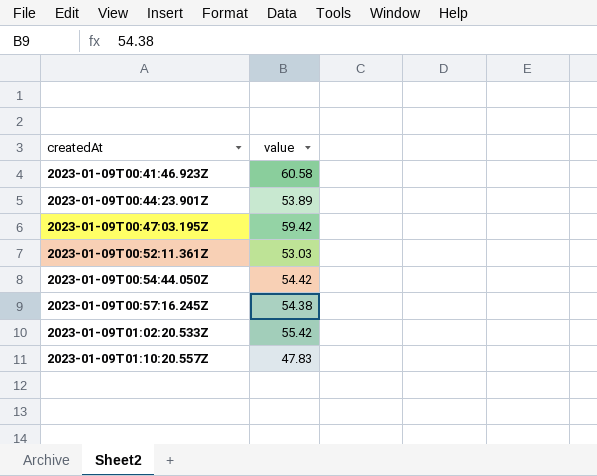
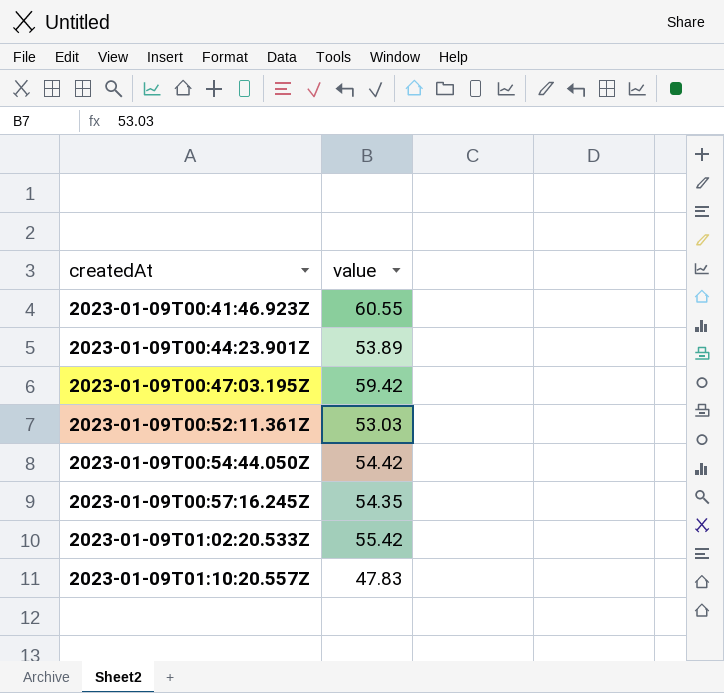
2023-01-09T00:41:46.923Z | value: 60.58 -> 60.55
2023-01-09T00:57:16.245Z | value: 54.38 -> 54.35

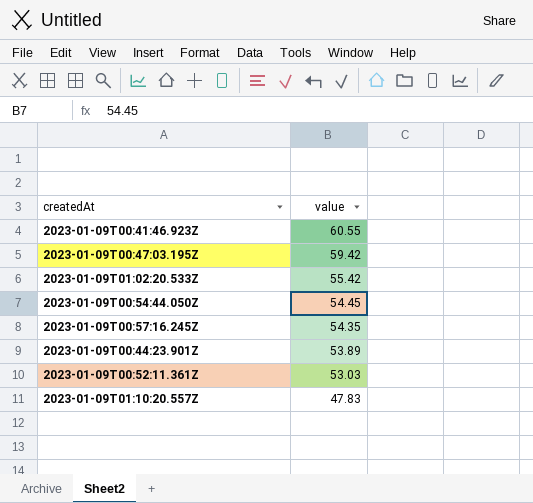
row order: createdAt ascending -> value descending
2023-01-09T00:54:44.050Z | value: 54.42 -> 54.45

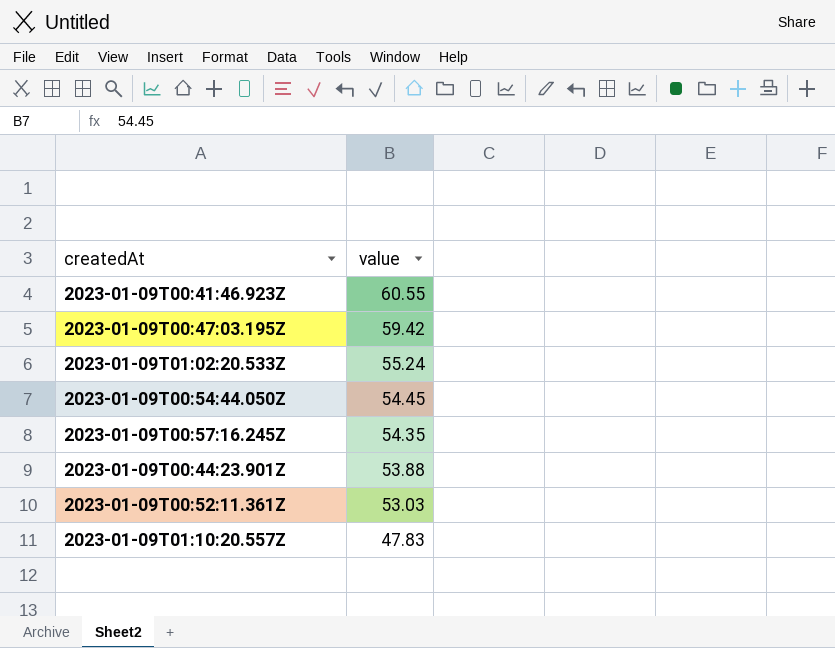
2023-01-09T01:02:20.533Z | value: 55.42 -> 55.24
2023-01-09T00:44:23.901Z | value: 53.89 -> 53.88

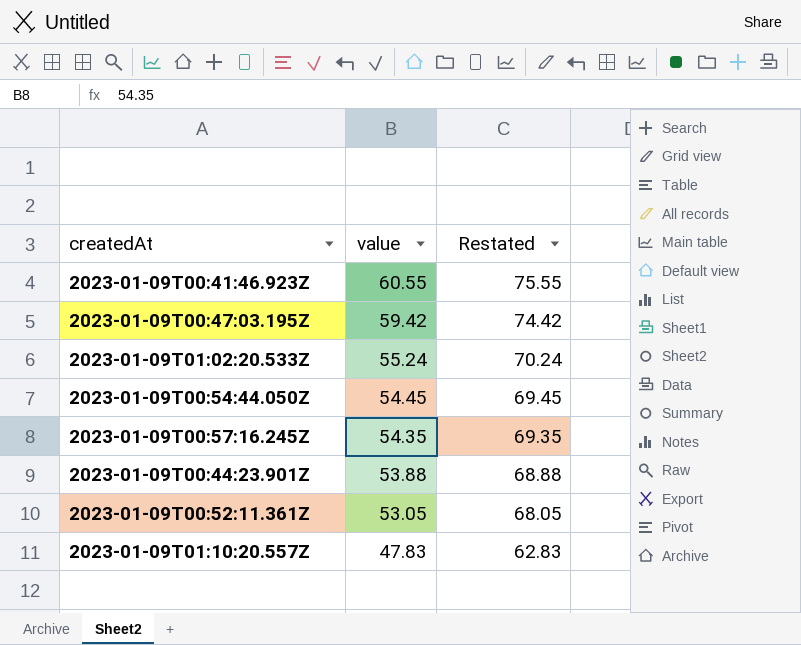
column Restated | formula: none -> [value] + 15
2023-01-09T00:52:11.361Z | value: 53.03 -> 53.05

